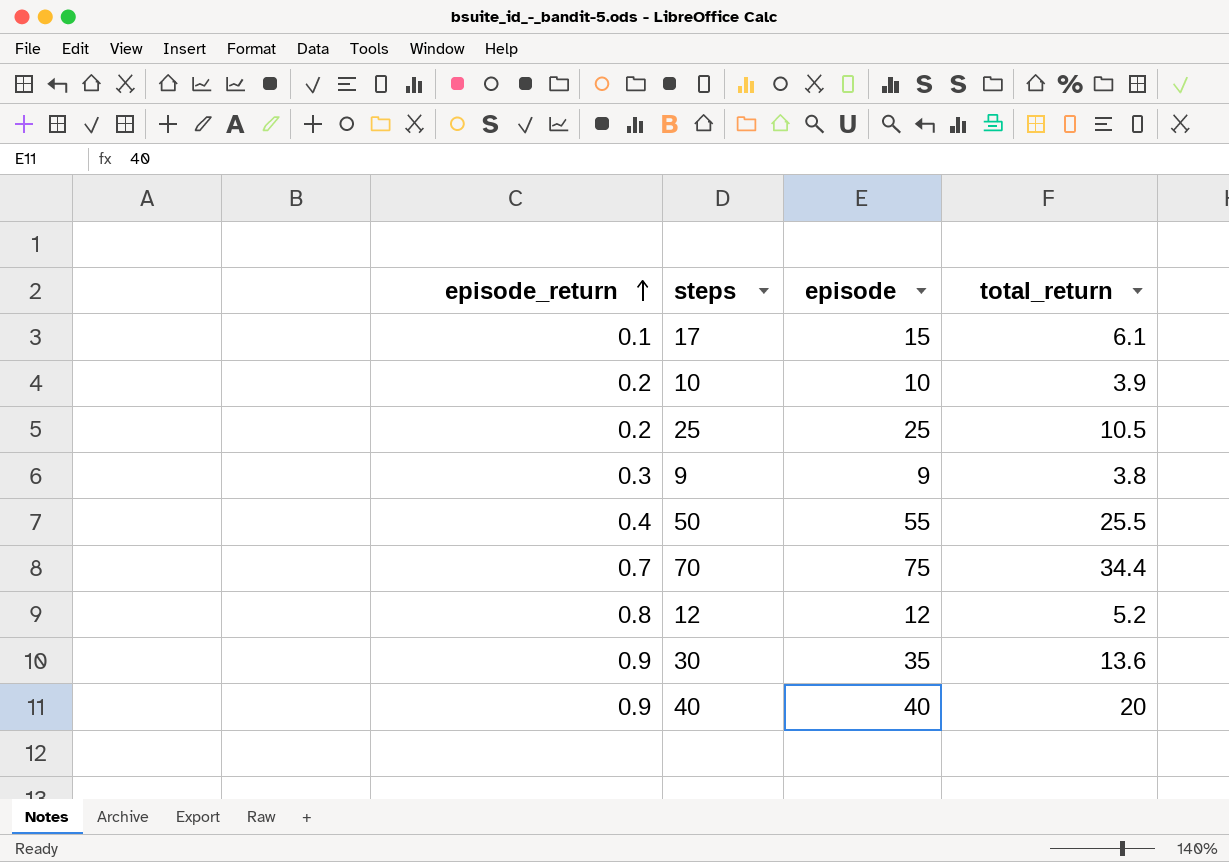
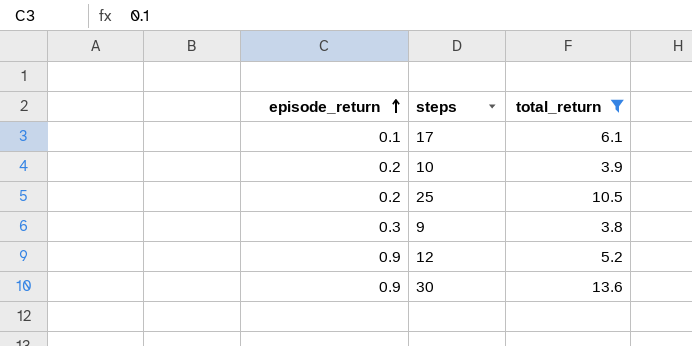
filter: none -> total_return <= 13.6
column episode | position: 3 -> none
12 | episode_return: 0.8 -> 0.9

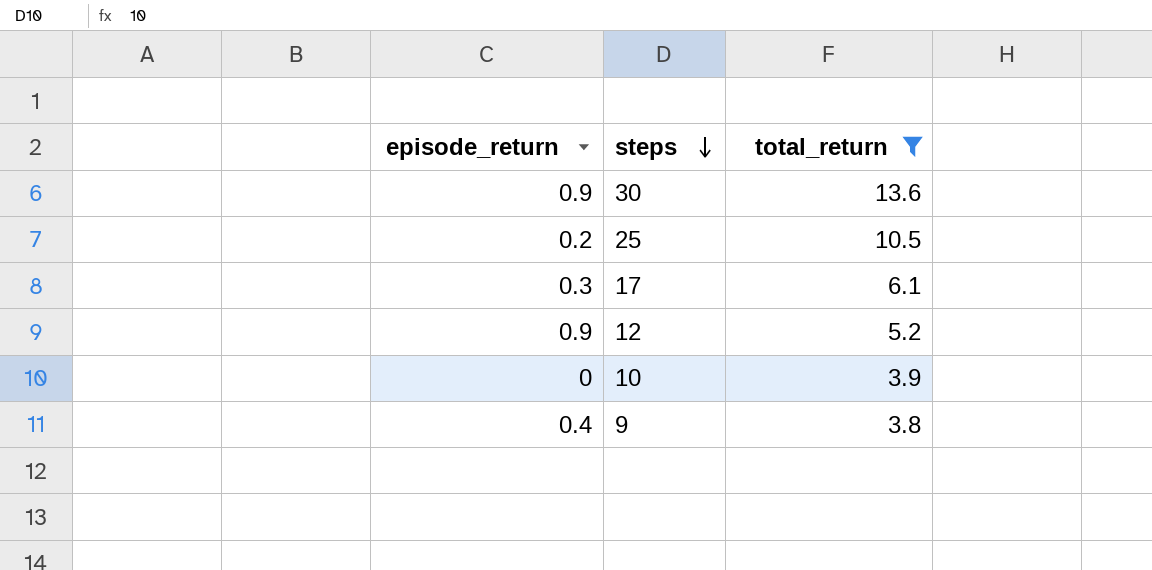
row order: episode_return ascending -> steps descending
17 | episode_return: 0.1 -> 0.3
10 | episode_return: 0.2 -> 0
9 | episode_return: 0.3 -> 0.4

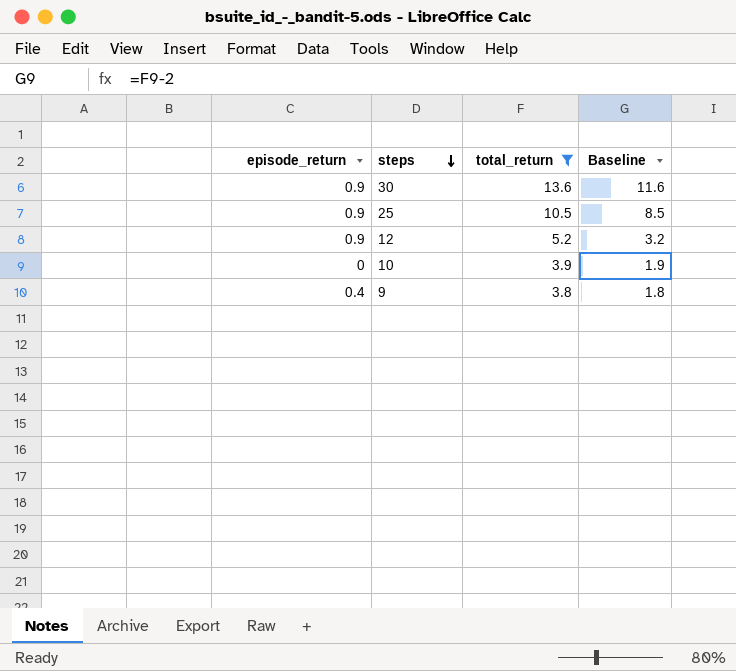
column Baseline | formula: none -> [total_return] - 2
row 17: 0.3 | 6.1 -> none
25 | episode_return: 0.2 -> 0.9

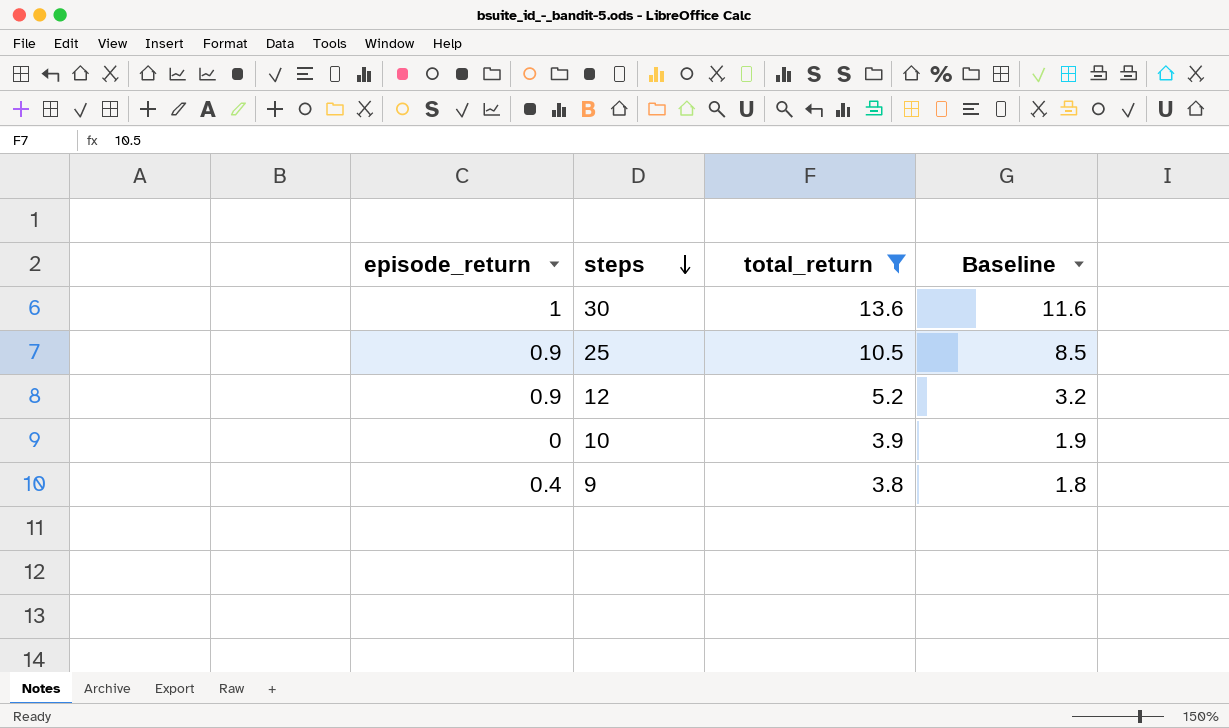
30 | episode_return: 0.9 -> 1

